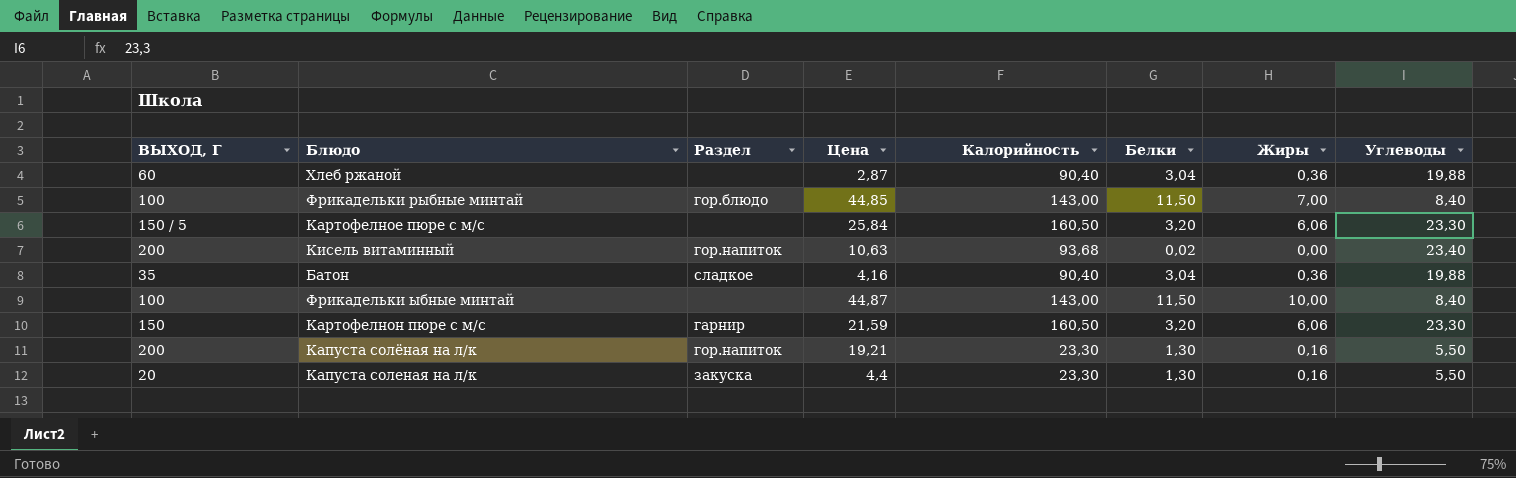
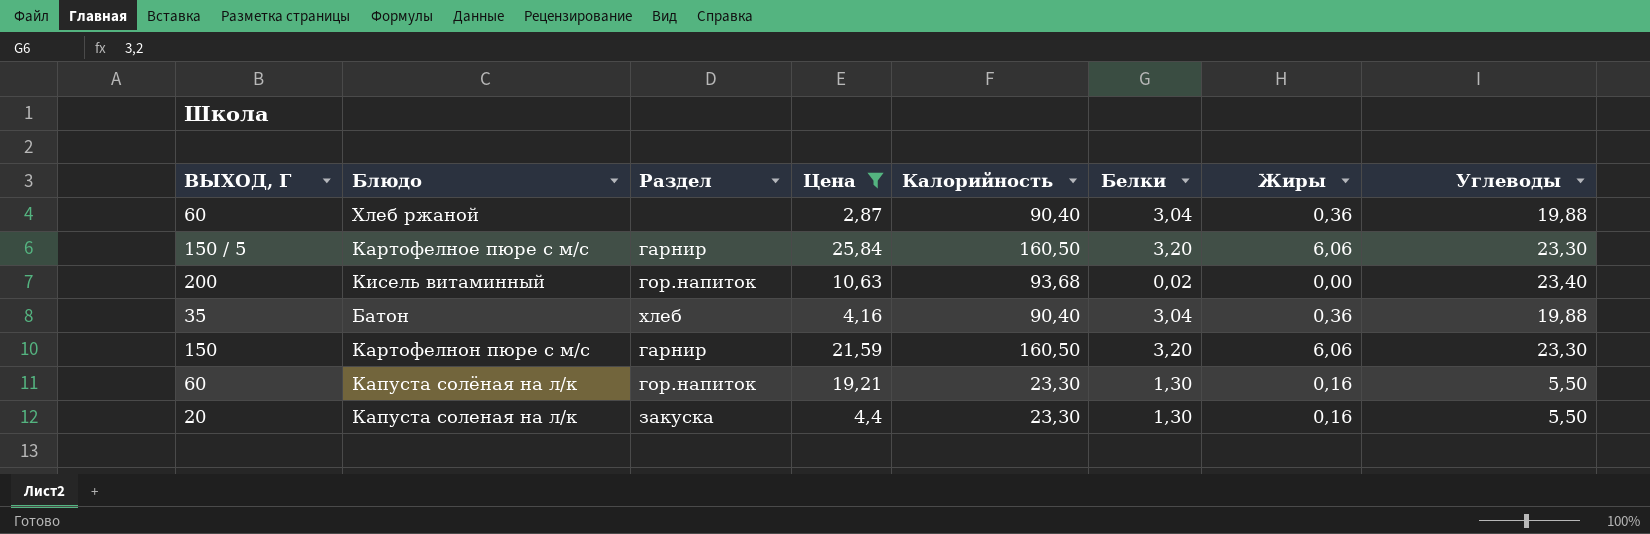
filter: none -> Цена <= 25,84
Картофелное пюре с м/с | Раздел: none -> гарнир
Батон | Раздел: сладкое -> хлеб
Капуста солёная на л/к | ВЫХОД, Г: 200 -> 60

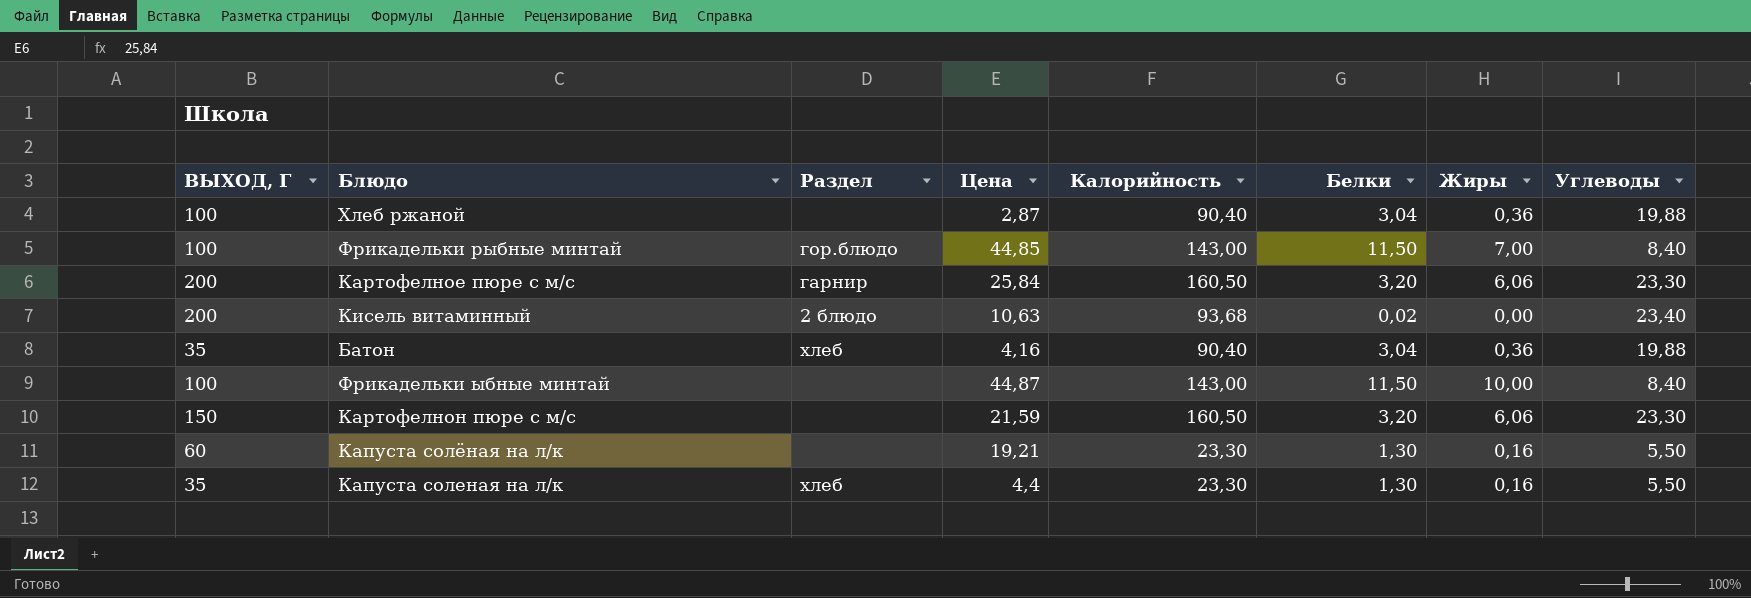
filter: Цена <= 25,84 -> none
Хлеб ржаной | ВЫХОД, Г: 60 -> 100
Картофелное пюре с м/с | ВЫХОД, Г: 150 / 5 -> 200
Кисель витаминный | Раздел: гор.напиток -> 2 блюдо
Картофелнон пюре с м/с | Раздел: гарнир -> none
Капуста солёная на л/к | Раздел: гор.напиток -> none
Капуста соленая на л/к | ВЫХОД, Г: 20 -> 35
Капуста соленая на л/к | Раздел: закуска -> хлеб

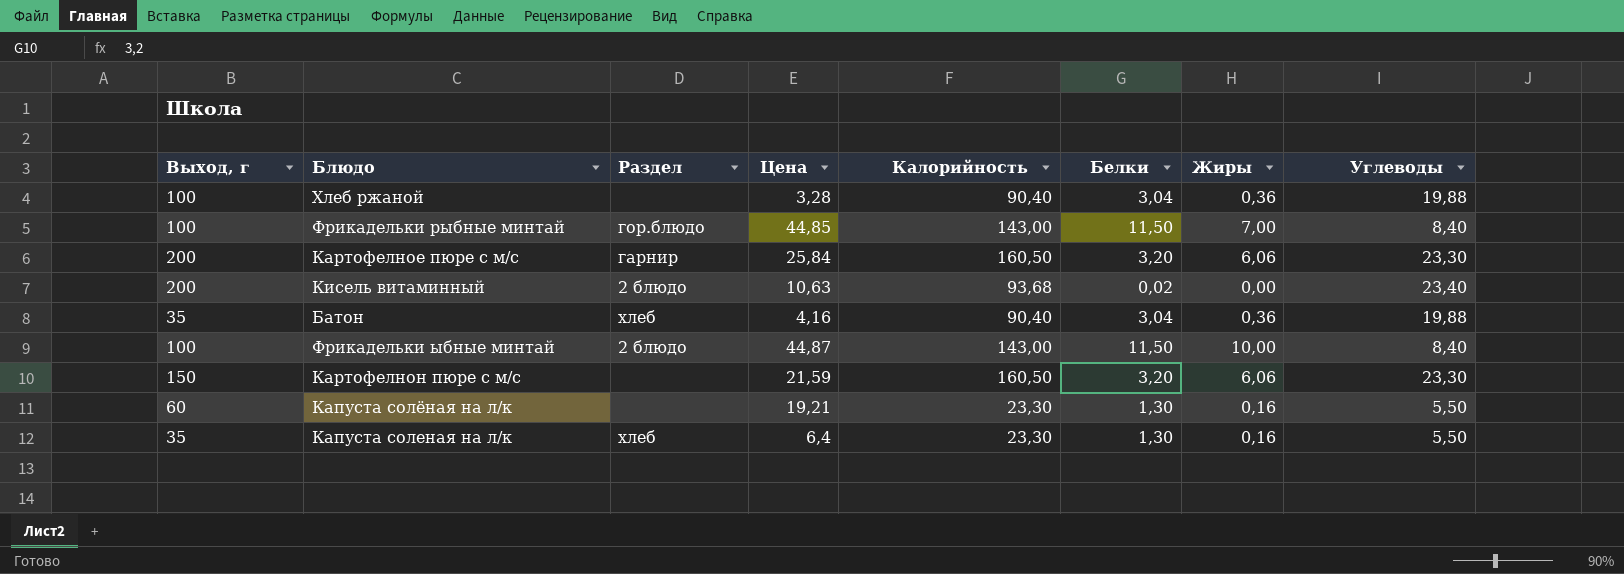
column name: ВЫХОД, Г -> Выход, г
Хлеб ржаной | Цена: 2,87 -> 3,28
Фрикадельки ыбные минтай | Раздел: none -> 2 блюдо
Капуста соленая на л/к | Цена: 4,4 -> 6,4

